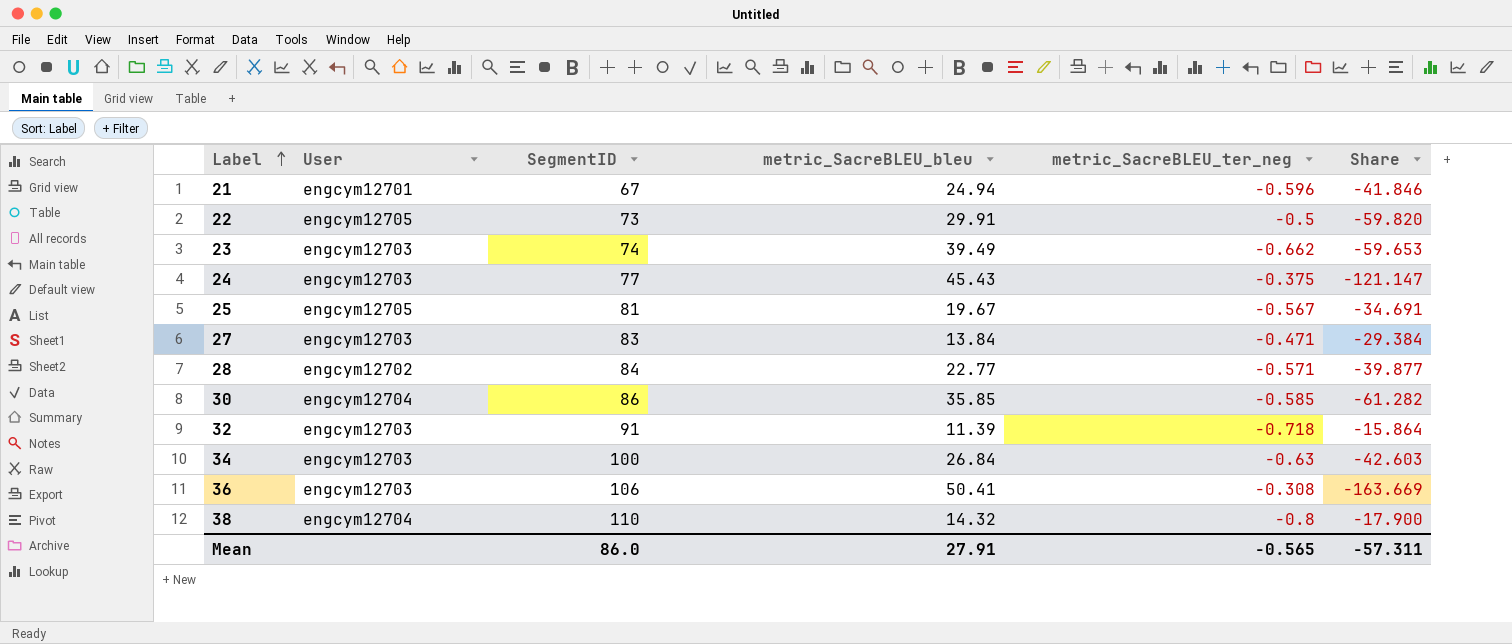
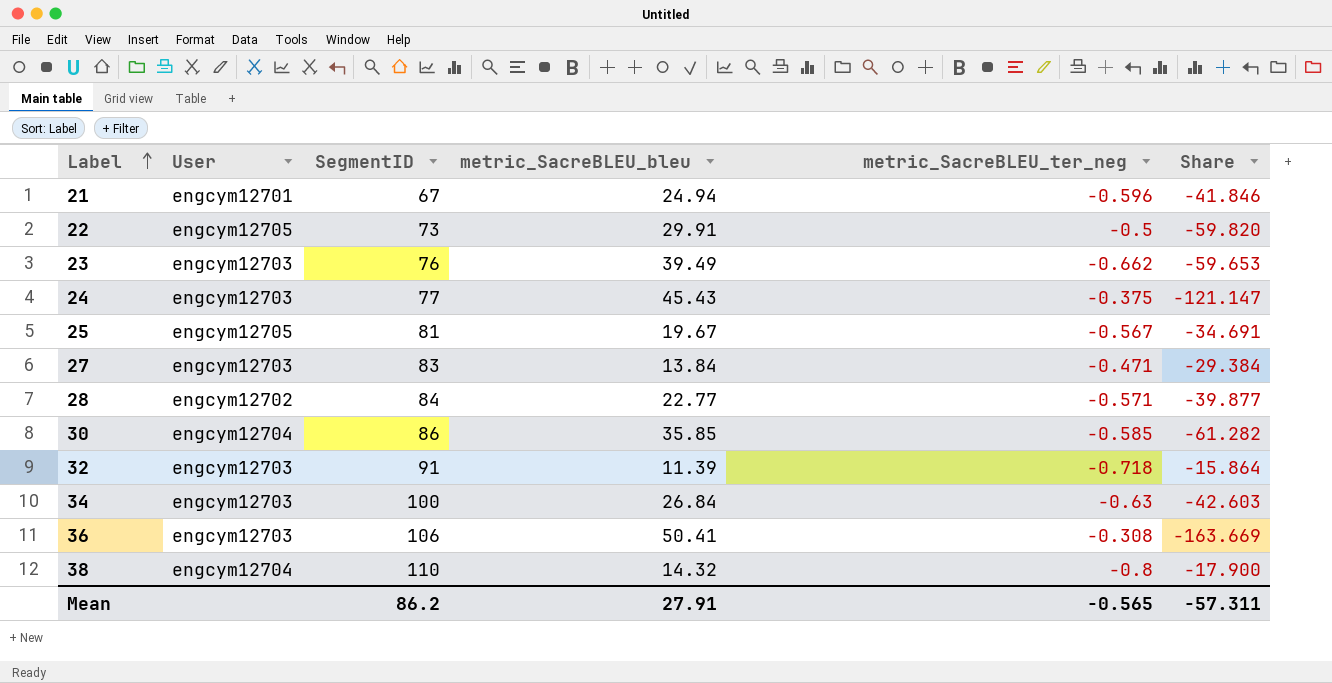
23 | SegmentID: 74 -> 76
Mean | SegmentID: 86.0 -> 86.2

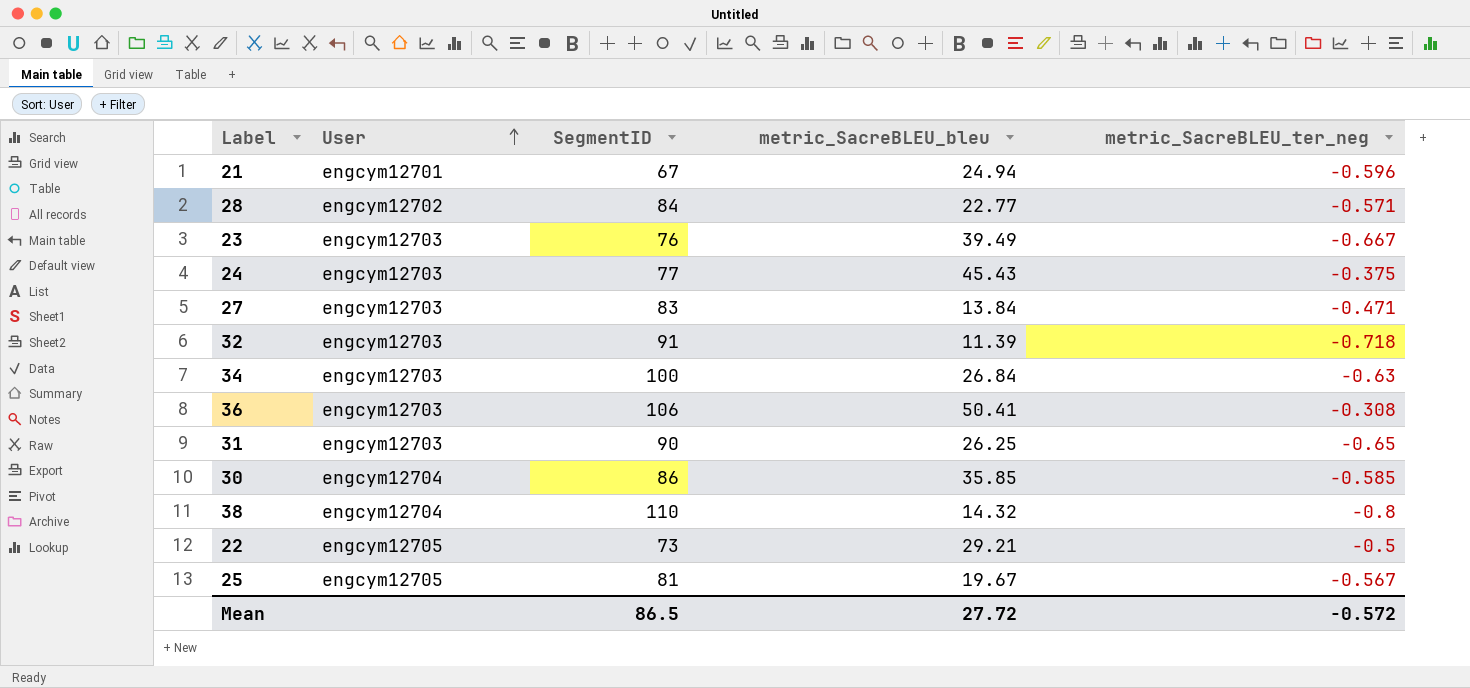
row order: Label ascending -> User ascending
column Share | formula: [metric_SacreBLEU_bleu] / [metric_SacreBLEU_ter_neg] -> none
23 | metric_SacreBLEU_ter_neg: -0.662 -> -0.667
row 31: none -> engcym12703 | 90 | 26.25 | -0.65
22 | metric_SacreBLEU_bleu: 29.91 -> 29.21
Mean | SegmentID: 86.2 -> 86.5
Mean | metric_SacreBLEU_bleu: 27.91 -> 27.72
Mean | metric_SacreBLEU_ter_neg: -0.565 -> -0.572

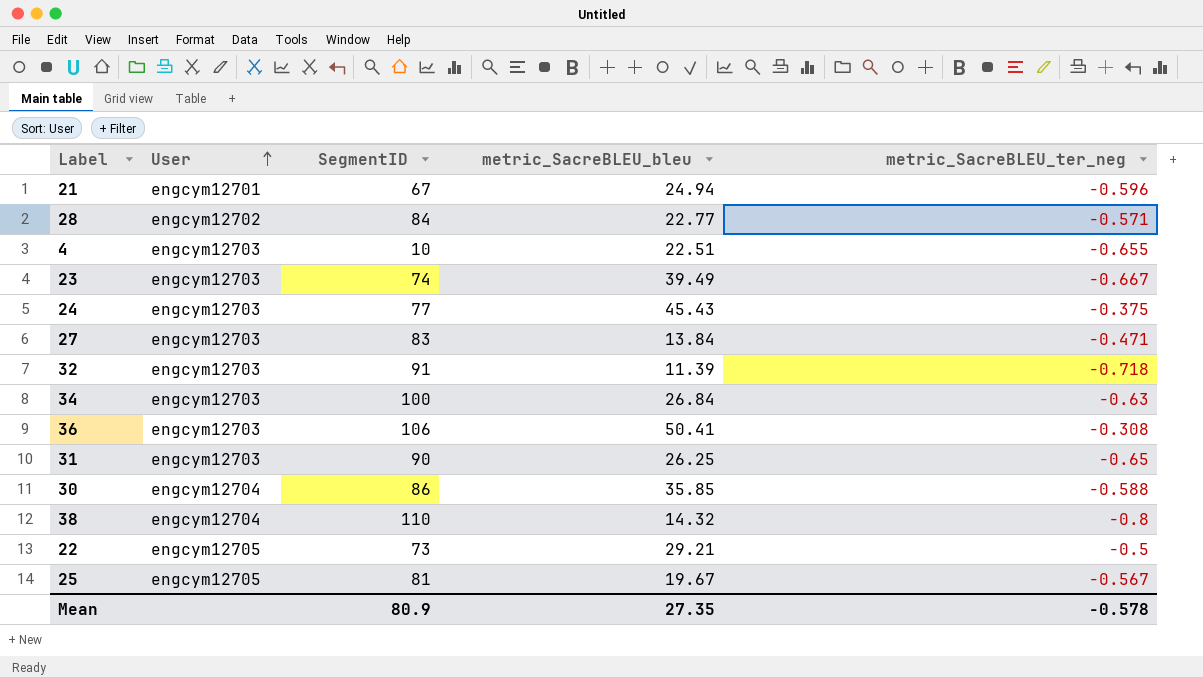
row 4: none -> engcym12703 | 10 | 22.51 | -0.655
23 | SegmentID: 76 -> 74
30 | metric_SacreBLEU_ter_neg: -0.585 -> -0.588
Mean | SegmentID: 86.5 -> 80.9
Mean | metric_SacreBLEU_bleu: 27.72 -> 27.35
Mean | metric_SacreBLEU_ter_neg: -0.572 -> -0.578

